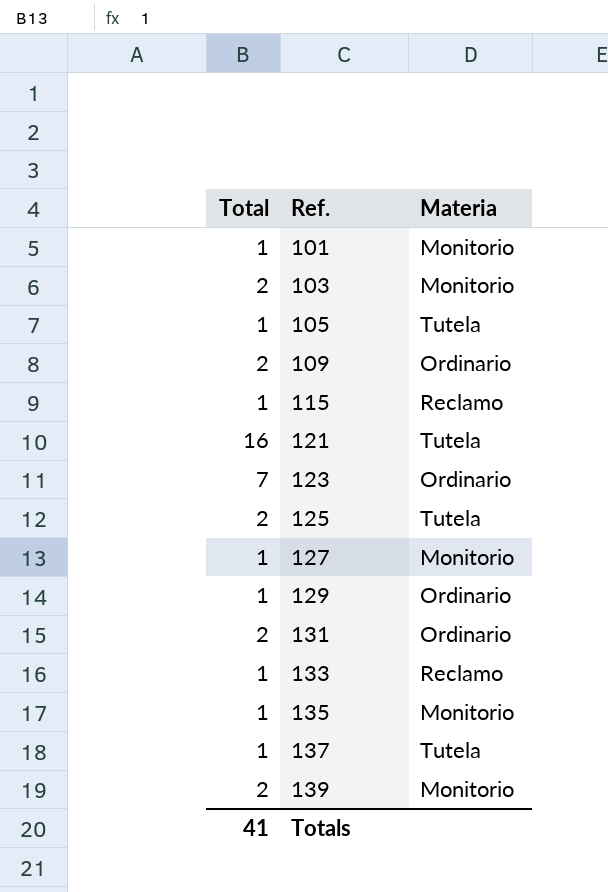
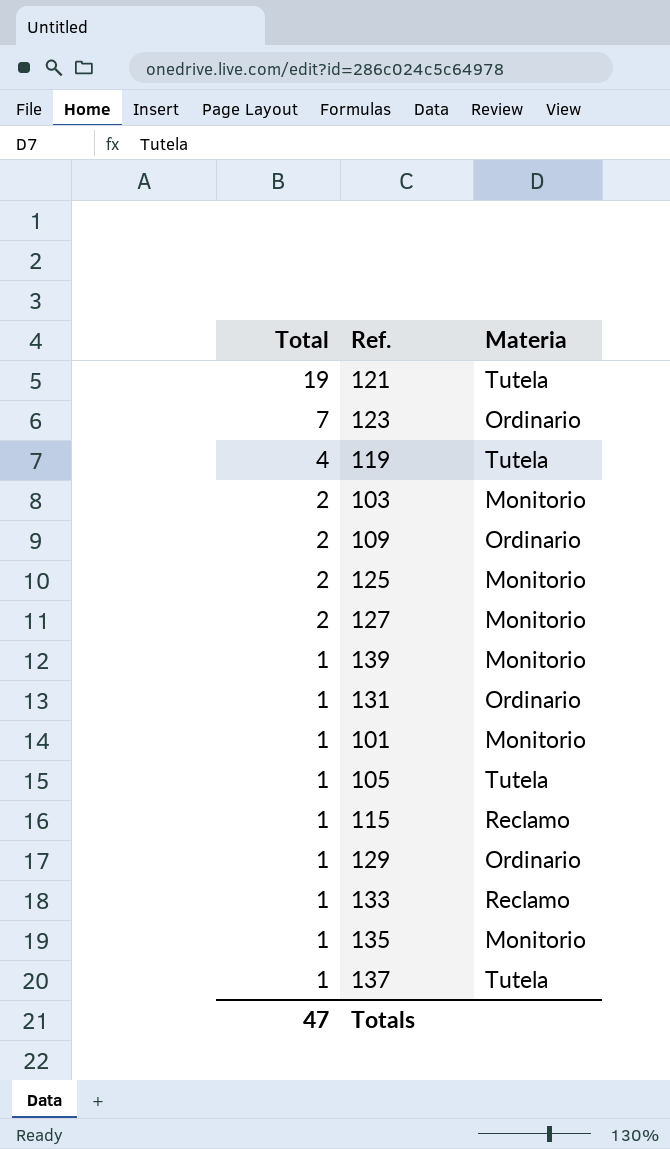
row order: Ref. ascending -> Total descending
121 | Total: 16 -> 19
row 119: none -> 4 | Tutela
125 | Materia: Tutela -> Monitorio
127 | Total: 1 -> 2
139 | Total: 2 -> 1
131 | Total: 2 -> 1
Totals | Total: 41 -> 47

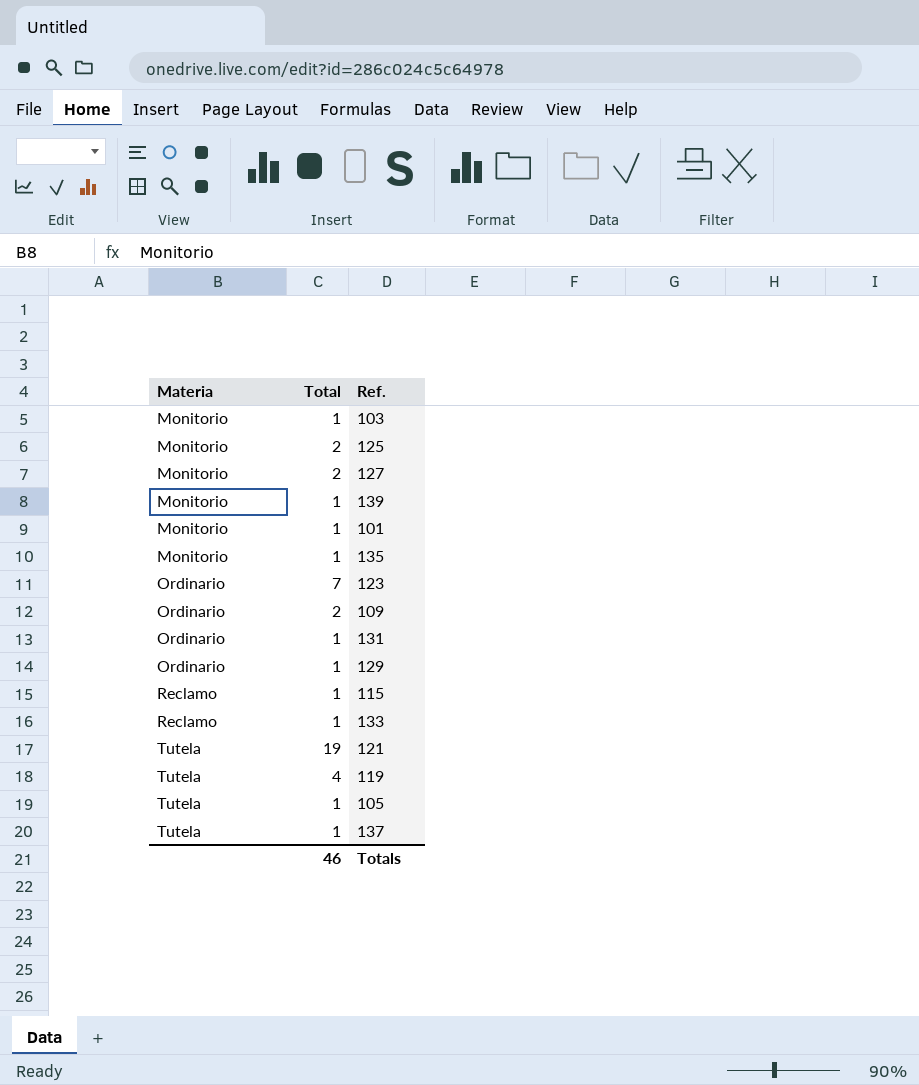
row order: Total descending -> Materia ascending
column Materia | position: 3 -> 1
103 | Total: 2 -> 1
Totals | Total: 47 -> 46

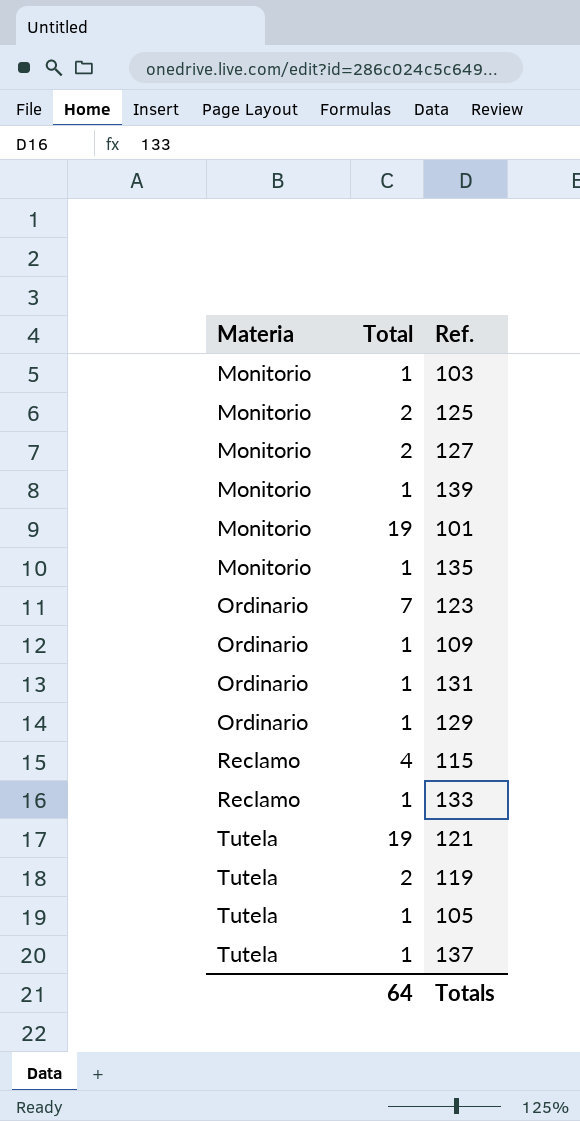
101 | Total: 1 -> 19
109 | Total: 2 -> 1
115 | Total: 1 -> 4
119 | Total: 4 -> 2
Totals | Total: 46 -> 64

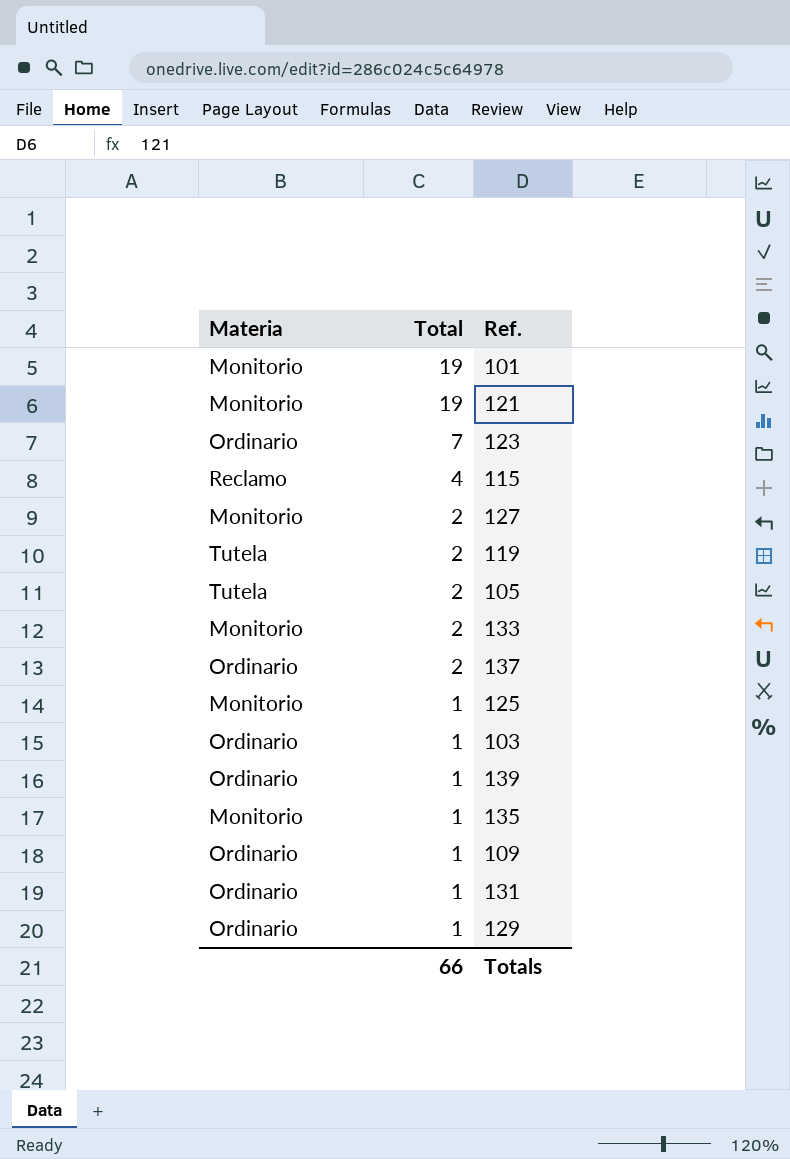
row order: Materia ascending -> Total descending
121 | Materia: Tutela -> Monitorio
105 | Total: 1 -> 2
133 | Materia: Reclamo -> Monitorio
133 | Total: 1 -> 2
137 | Materia: Tutela -> Ordinario
137 | Total: 1 -> 2
125 | Total: 2 -> 1
103 | Materia: Monitorio -> Ordinario
139 | Materia: Monitorio -> Ordinario
Totals | Total: 64 -> 66

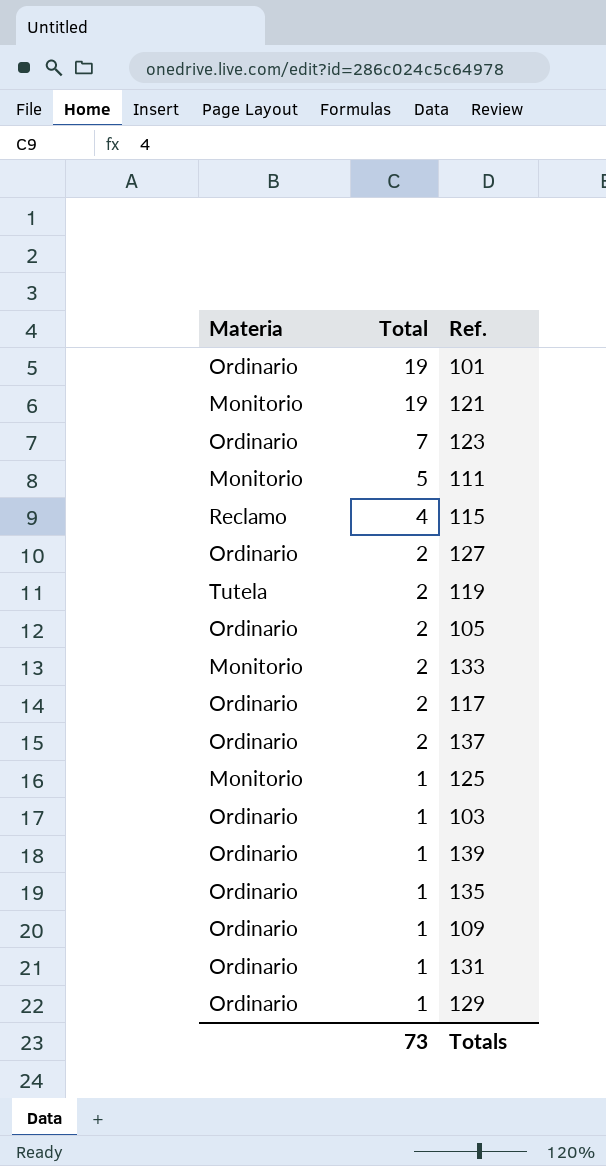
101 | Materia: Monitorio -> Ordinario
row 111: none -> Monitorio | 5
127 | Materia: Monitorio -> Ordinario
105 | Materia: Tutela -> Ordinario
row 117: none -> Ordinario | 2
135 | Materia: Monitorio -> Ordinario
Totals | Total: 66 -> 73

